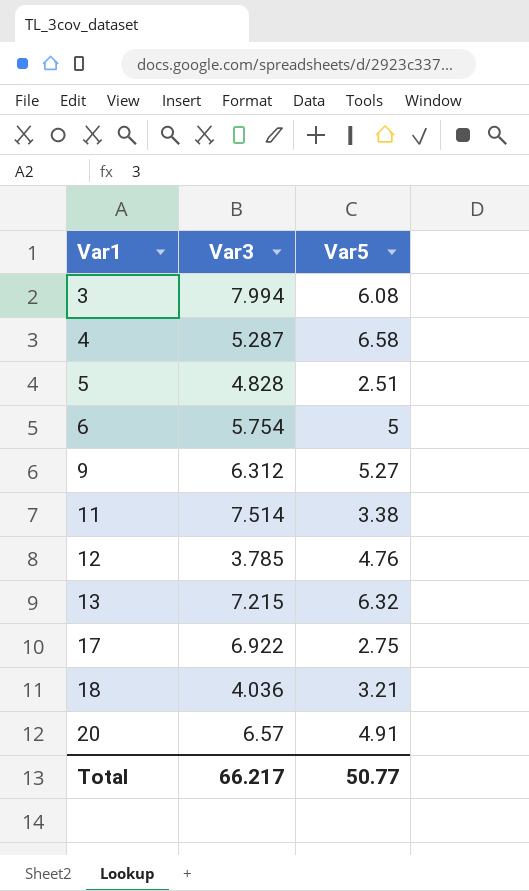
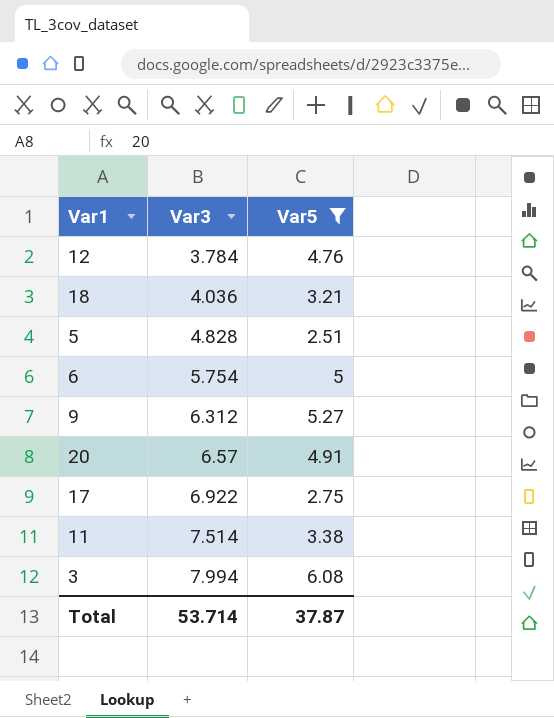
filter: none -> Var5 <= 6.08
row order: Var1 ascending -> Var3 ascending
12 | Var3: 3.785 -> 3.784
Total | Var3: 66.217 -> 53.714
Total | Var5: 50.77 -> 37.87

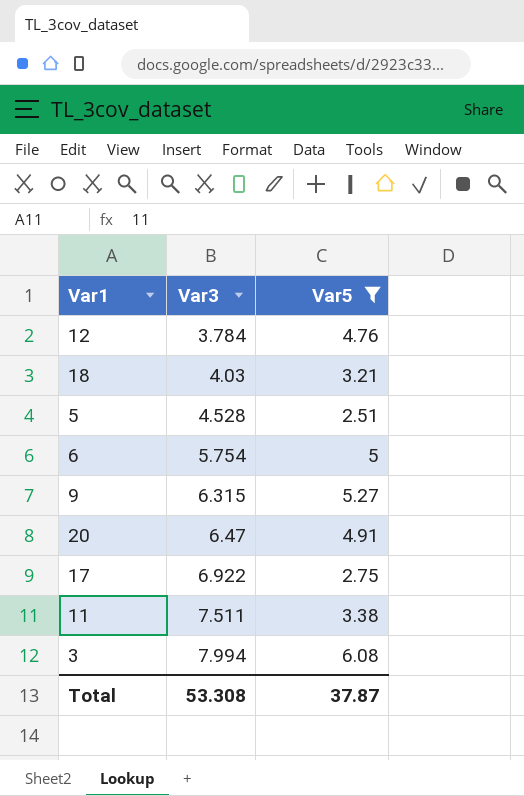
18 | Var3: 4.036 -> 4.03
5 | Var3: 4.828 -> 4.528
9 | Var3: 6.312 -> 6.315
20 | Var3: 6.57 -> 6.47
11 | Var3: 7.514 -> 7.511
Total | Var3: 53.714 -> 53.308

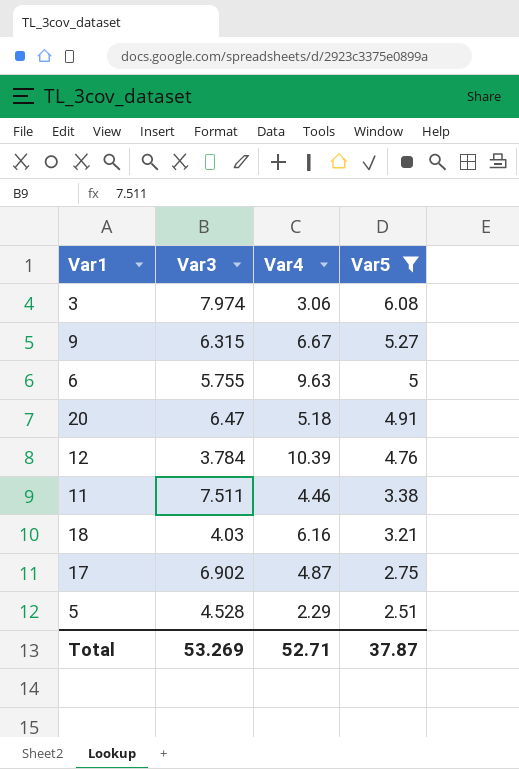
row order: Var3 ascending -> Var5 descending
column Var4 | position: none -> 3
3 | Var3: 7.994 -> 7.974
6 | Var3: 5.754 -> 5.755
17 | Var3: 6.922 -> 6.902
Total | Var3: 53.308 -> 53.269

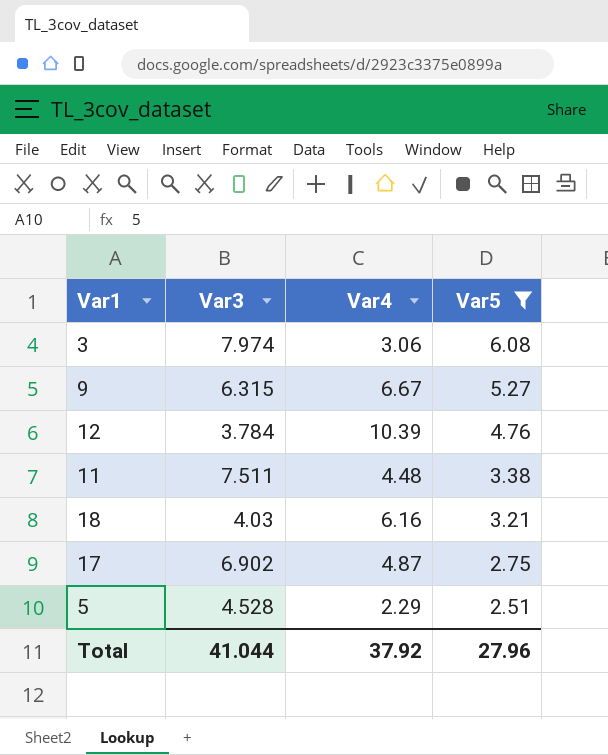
row 6: 5.755 | 9.63 | 5 -> none
row 20: 6.47 | 5.18 | 4.91 -> none
11 | Var4: 4.46 -> 4.48
Total | Var3: 53.269 -> 41.044
Total | Var4: 52.71 -> 37.92
Total | Var5: 37.87 -> 27.96

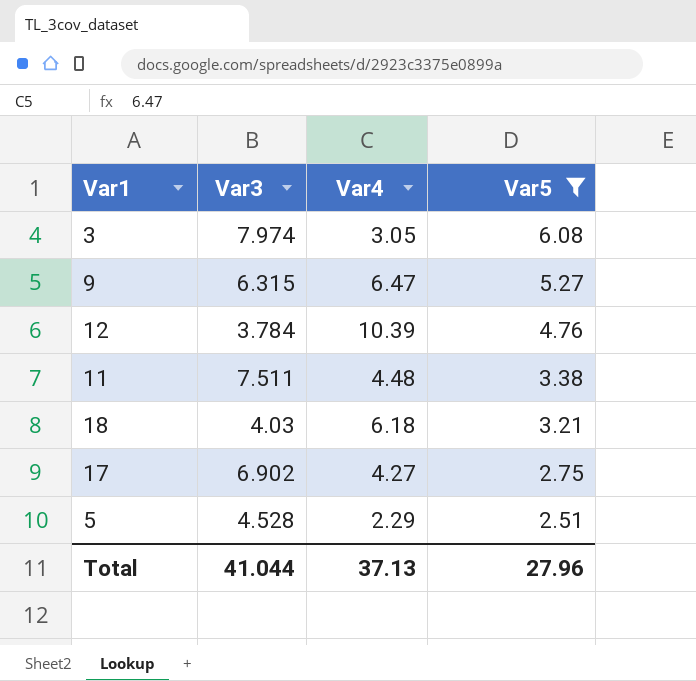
3 | Var4: 3.06 -> 3.05
9 | Var4: 6.67 -> 6.47
18 | Var4: 6.16 -> 6.18
17 | Var4: 4.87 -> 4.27
Total | Var4: 37.92 -> 37.13

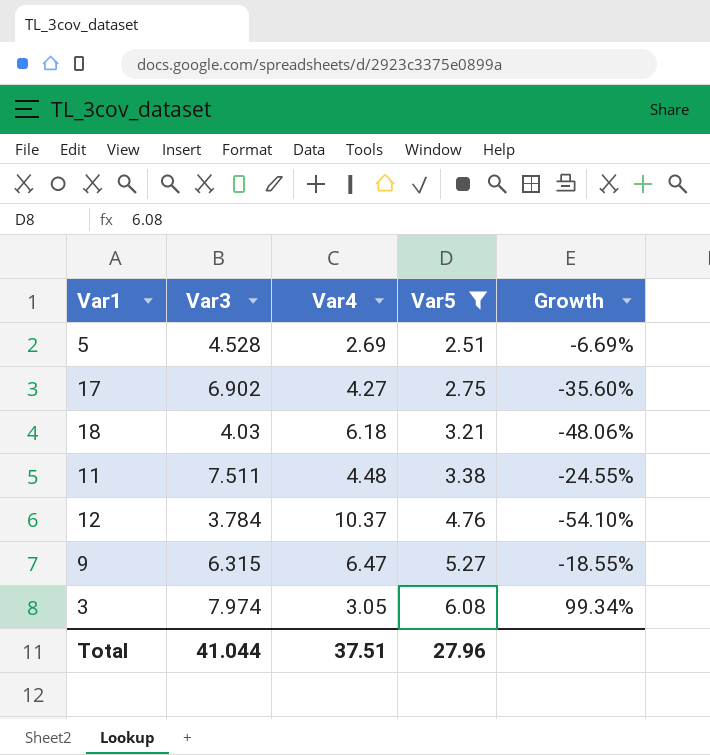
row order: Var5 descending -> Var5 ascending
column Growth | formula: none -> ([Var5] - [Var4]) / [Var4]
5 | Var4: 2.29 -> 2.69
12 | Var4: 10.39 -> 10.37
Total | Var4: 37.13 -> 37.51

